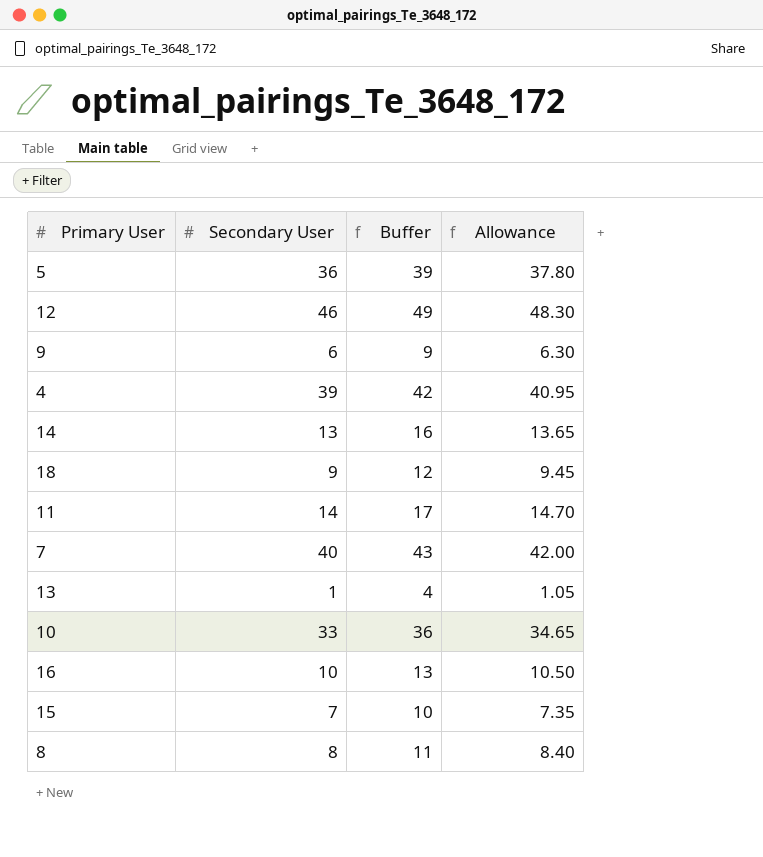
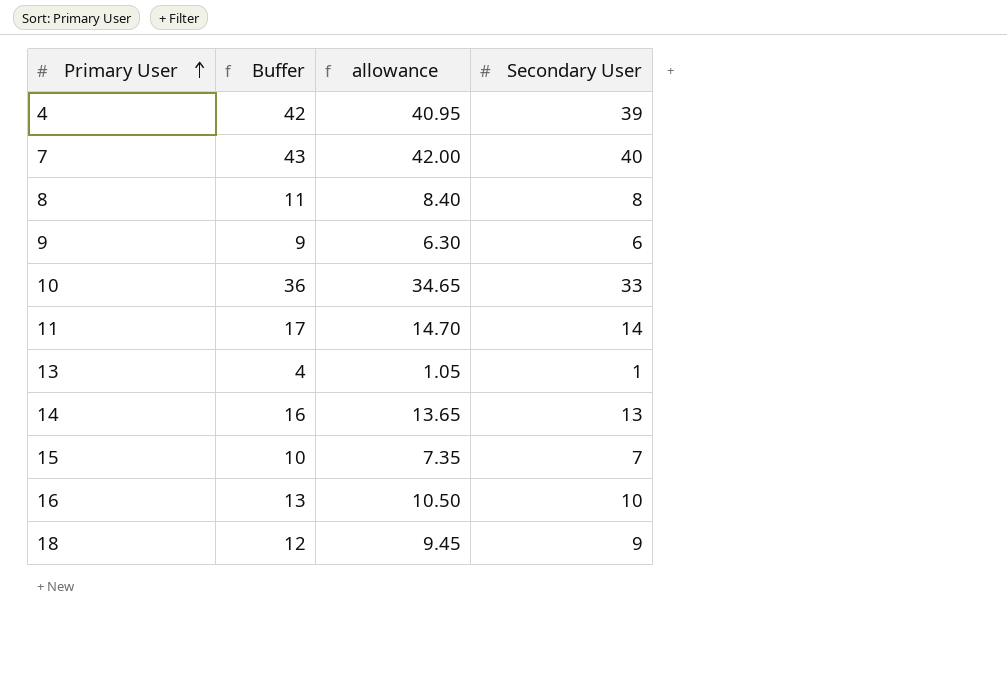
row order: none -> Primary User ascending
column name: Allowance -> allowance
column Secondary User | position: 2 -> 4
row 5: 36 | 39 | 37.80 -> none
row 12: 46 | 49 | 48.30 -> none

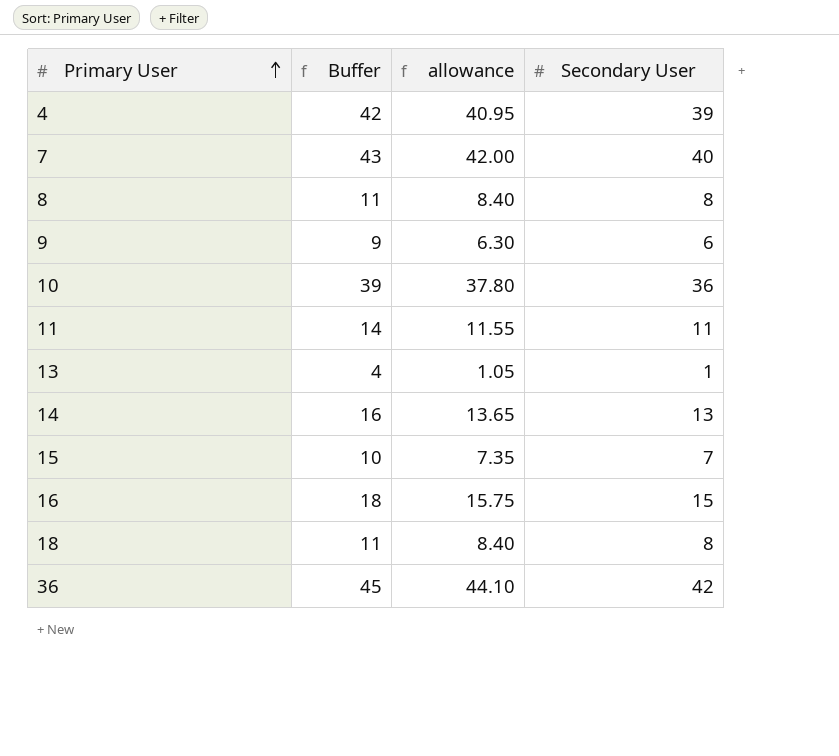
10 | Buffer: 36 -> 39
10 | allowance: 34.65 -> 37.80
10 | Secondary User: 33 -> 36
11 | Buffer: 17 -> 14
11 | allowance: 14.70 -> 11.55
11 | Secondary User: 14 -> 11
16 | Buffer: 13 -> 18
16 | allowance: 10.50 -> 15.75
16 | Secondary User: 10 -> 15
18 | Buffer: 12 -> 11
18 | allowance: 9.45 -> 8.40
18 | Secondary User: 9 -> 8
row 36: none -> 45 | 44.10 | 42

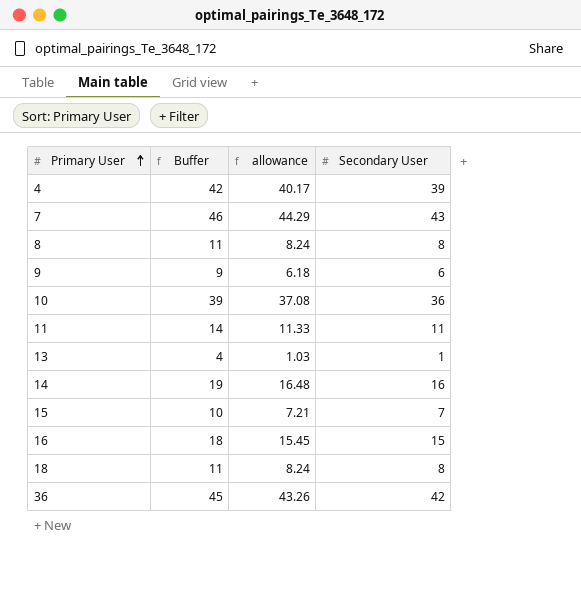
column allowance | formula: [Secondary User] * 1.05 -> [Secondary User] * 1.03
7 | Buffer: 43 -> 46
7 | Secondary User: 40 -> 43
14 | Buffer: 16 -> 19
14 | Secondary User: 13 -> 16

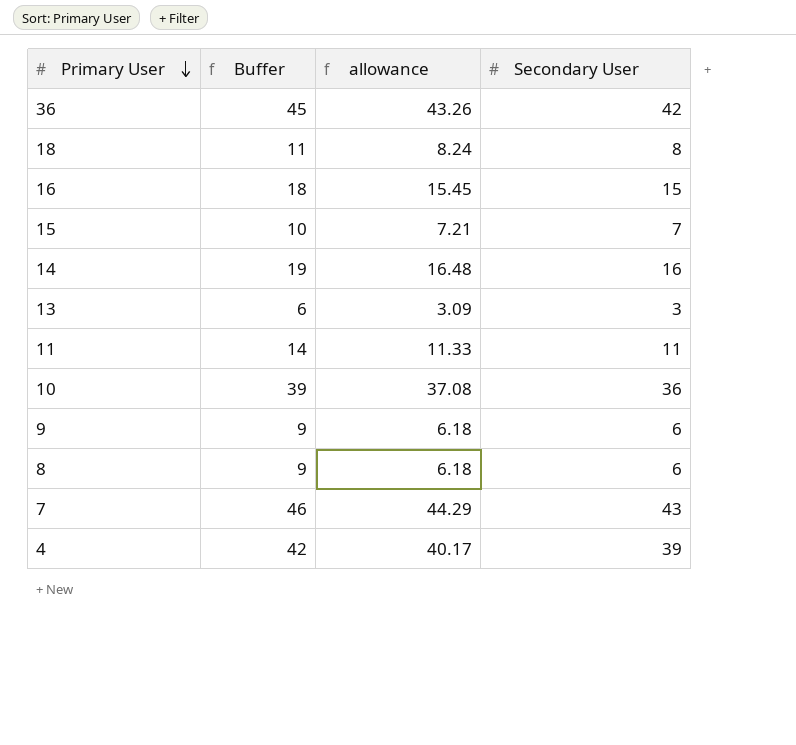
row order: Primary User ascending -> Primary User descending
13 | Buffer: 4 -> 6
13 | allowance: 1.03 -> 3.09
13 | Secondary User: 1 -> 3
8 | Buffer: 11 -> 9
8 | allowance: 8.24 -> 6.18
8 | Secondary User: 8 -> 6

